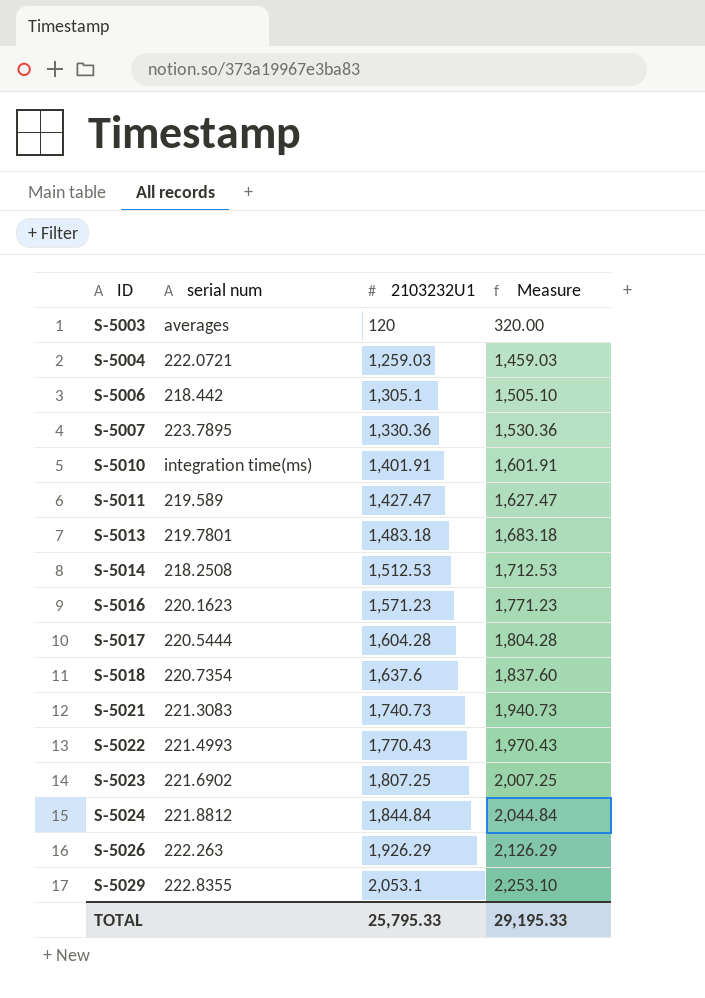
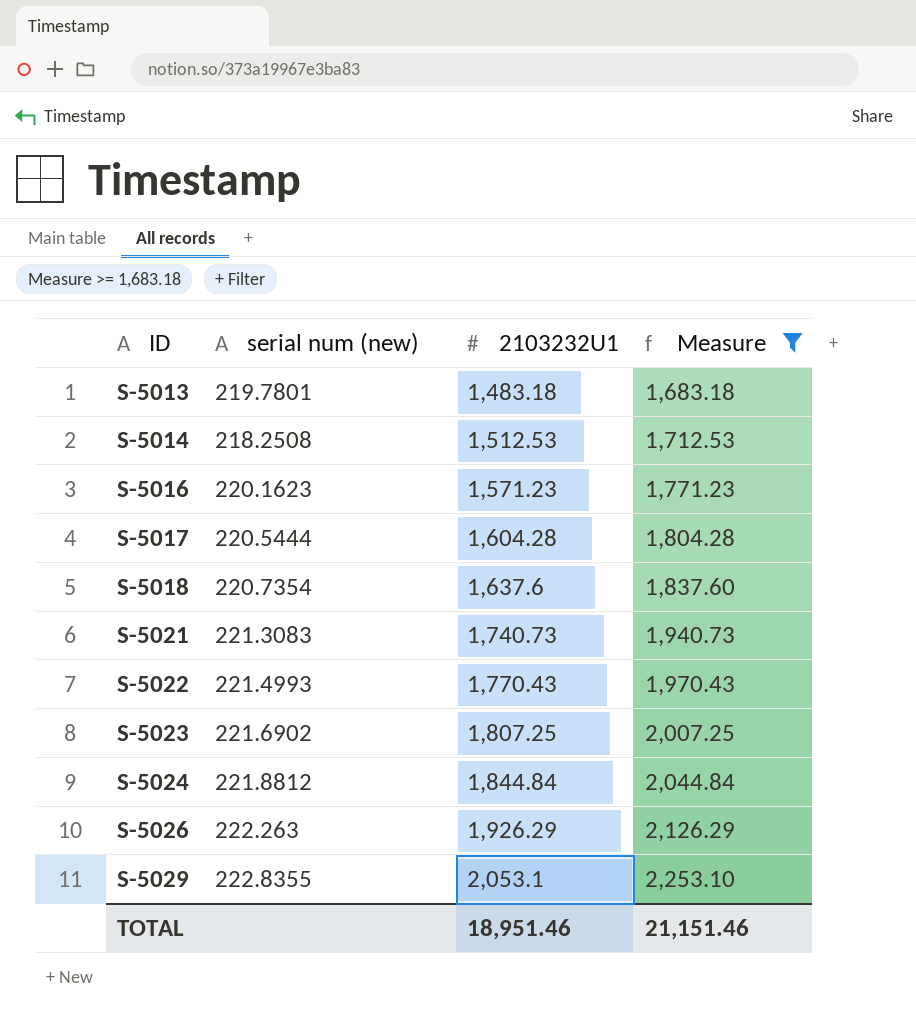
filter: none -> Measure >= 1,683.18
column name: serial num -> serial num (new)
TOTAL | 2103232U1: 25,795.33 -> 18,951.46
TOTAL | Measure: 29,195.33 -> 21,151.46

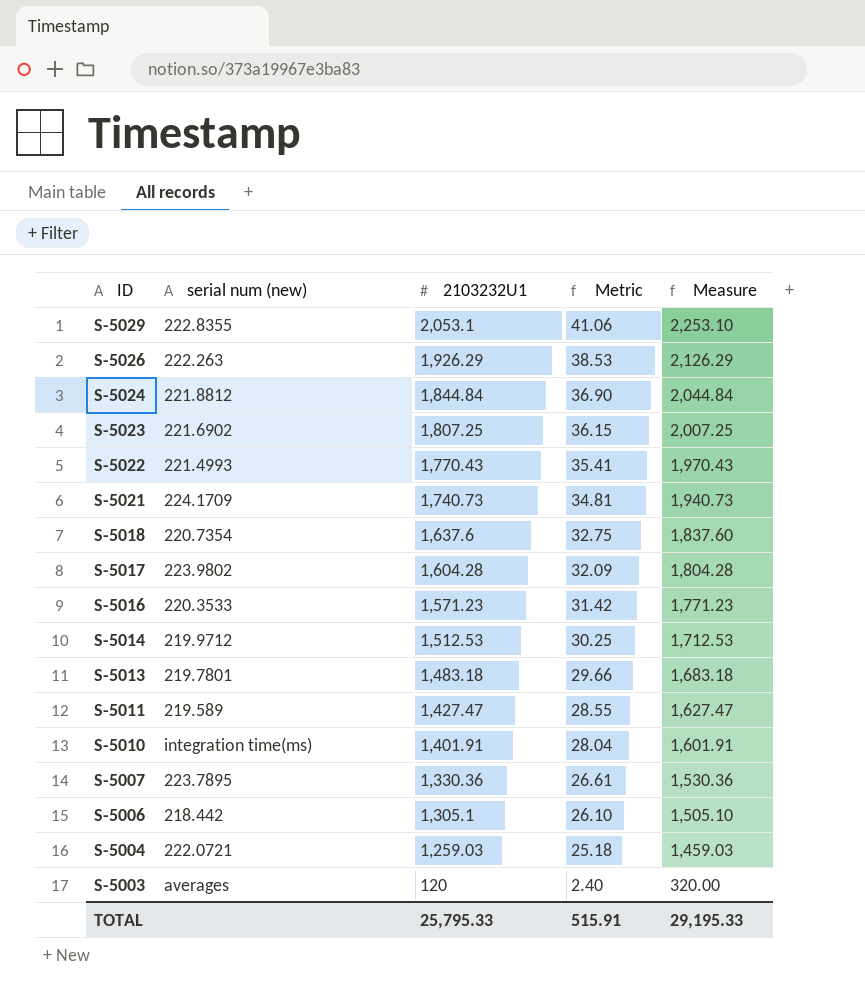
filter: Measure >= 1,683.18 -> none
row order: ID ascending -> ID descending
column Metric | formula: none -> [2103232U1] * 0.02
S-5021 | serial num (new): 221.3083 -> 224.1709
S-5017 | serial num (new): 220.5444 -> 223.9802
S-5016 | serial num (new): 220.1623 -> 220.3533
S-5014 | serial num (new): 218.2508 -> 219.9712
TOTAL | 2103232U1: 18,951.46 -> 25,795.33
TOTAL | Measure: 21,151.46 -> 29,195.33

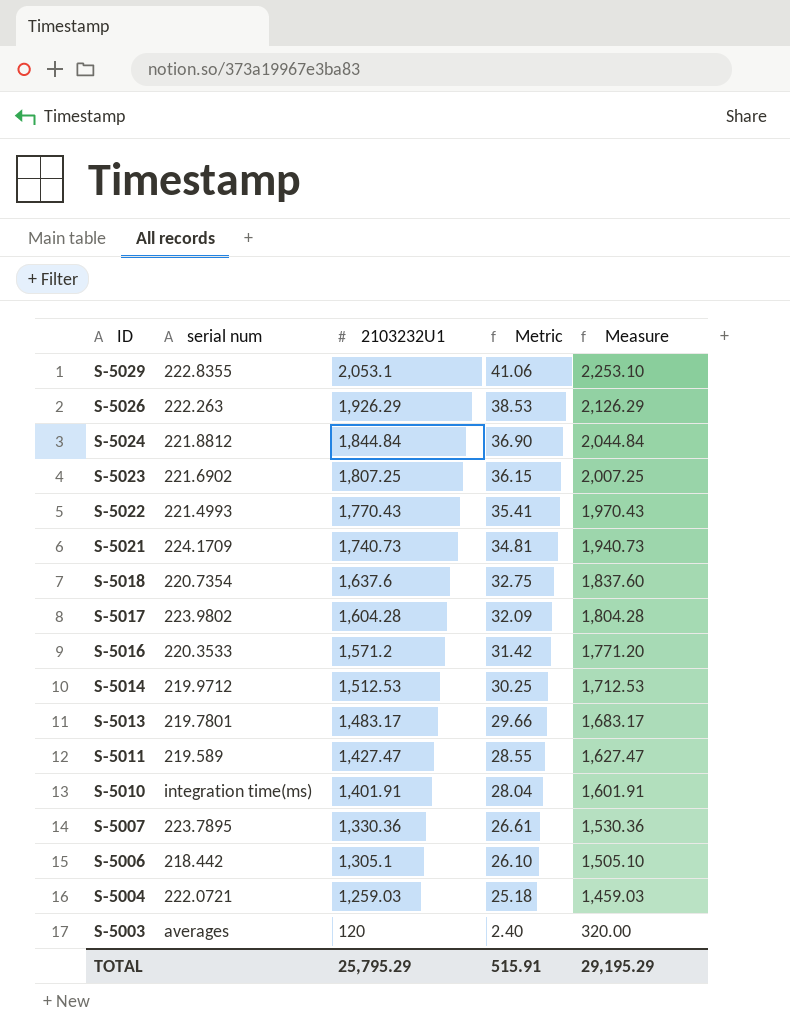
column name: serial num (new) -> serial num
S-5016 | 2103232U1: 1,571.23 -> 1,571.2
S-5016 | Measure: 1,771.23 -> 1,771.20
S-5013 | 2103232U1: 1,483.18 -> 1,483.17
S-5013 | Measure: 1,683.18 -> 1,683.17
TOTAL | 2103232U1: 25,795.33 -> 25,795.29
TOTAL | Measure: 29,195.33 -> 29,195.29

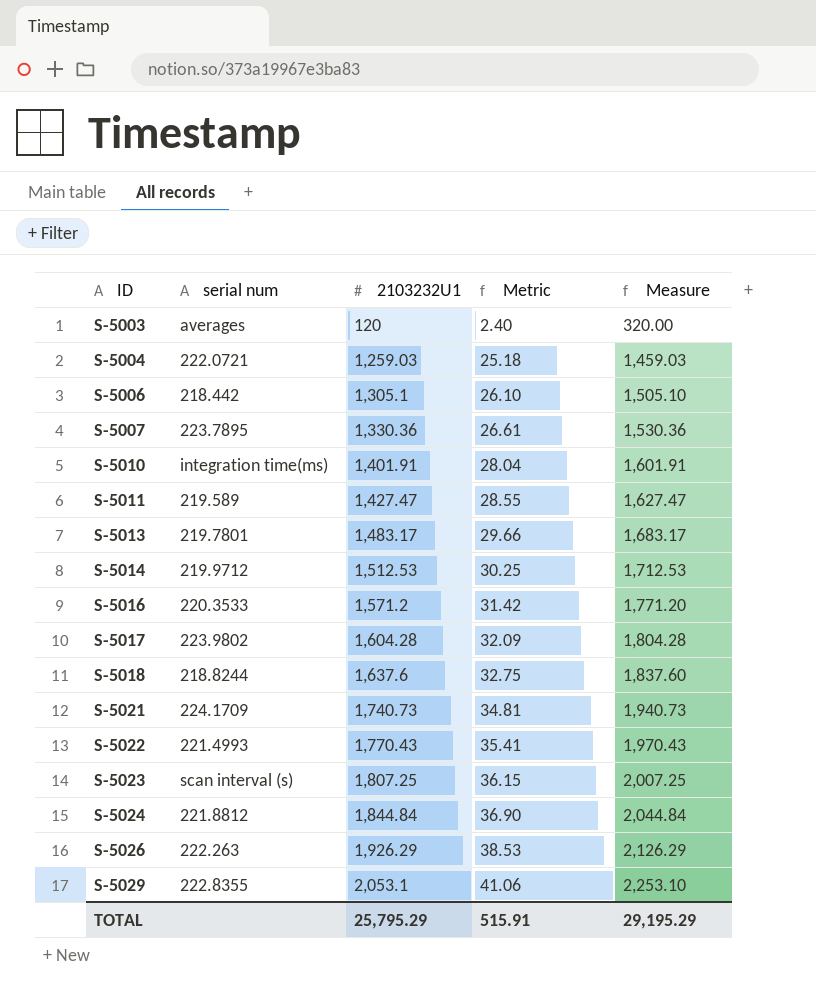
row order: ID descending -> ID ascending
S-5018 | serial num: 220.7354 -> 218.8244
S-5023 | serial num: 221.6902 -> scan interval (s)

